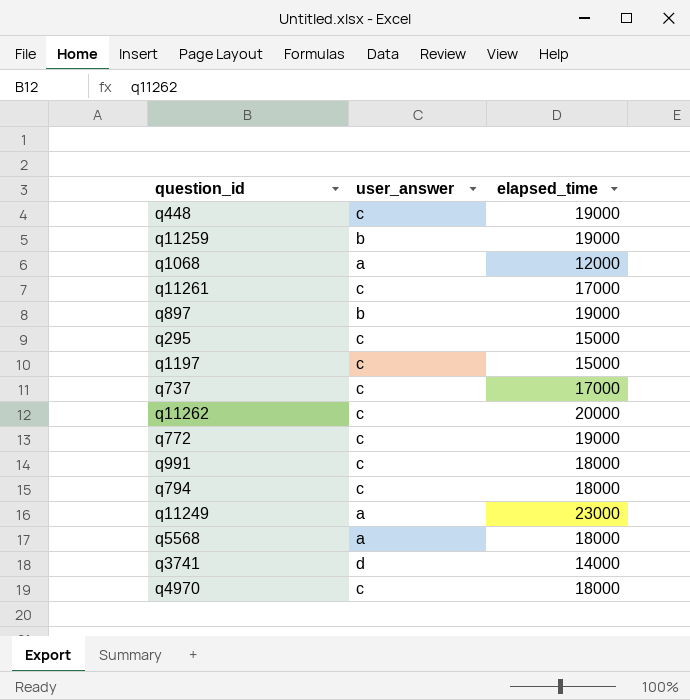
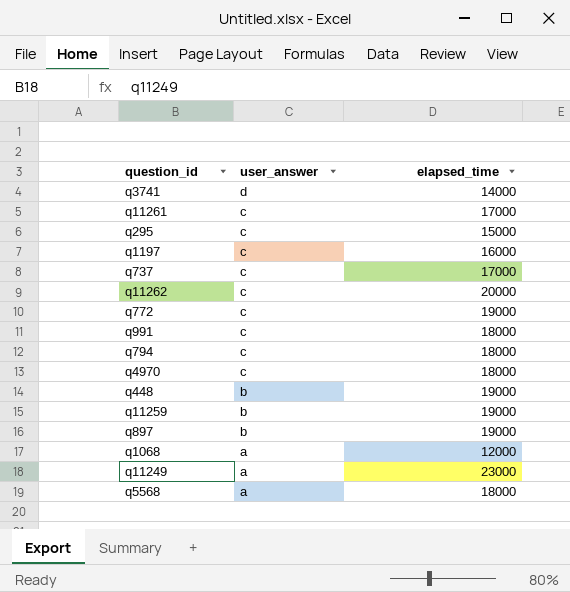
row order: none -> user_answer descending
q1197 | elapsed_time: 15000 -> 16000
q448 | user_answer: c -> b

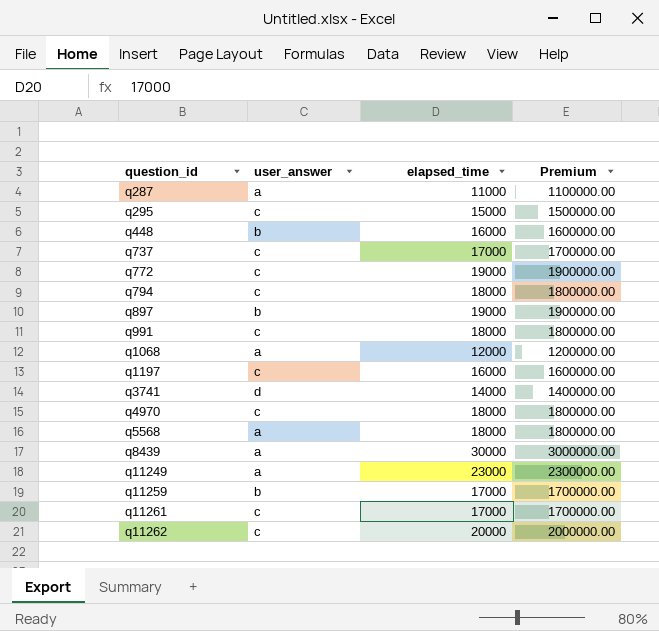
row order: user_answer descending -> question_id ascending
column Premium | formula: none -> [elapsed_time] * 100
row q287: none -> a | 11000 | 1100000.00
q448 | elapsed_time: 19000 -> 16000
row q8439: none -> a | 30000 | 3000000.00
q11259 | elapsed_time: 19000 -> 17000

